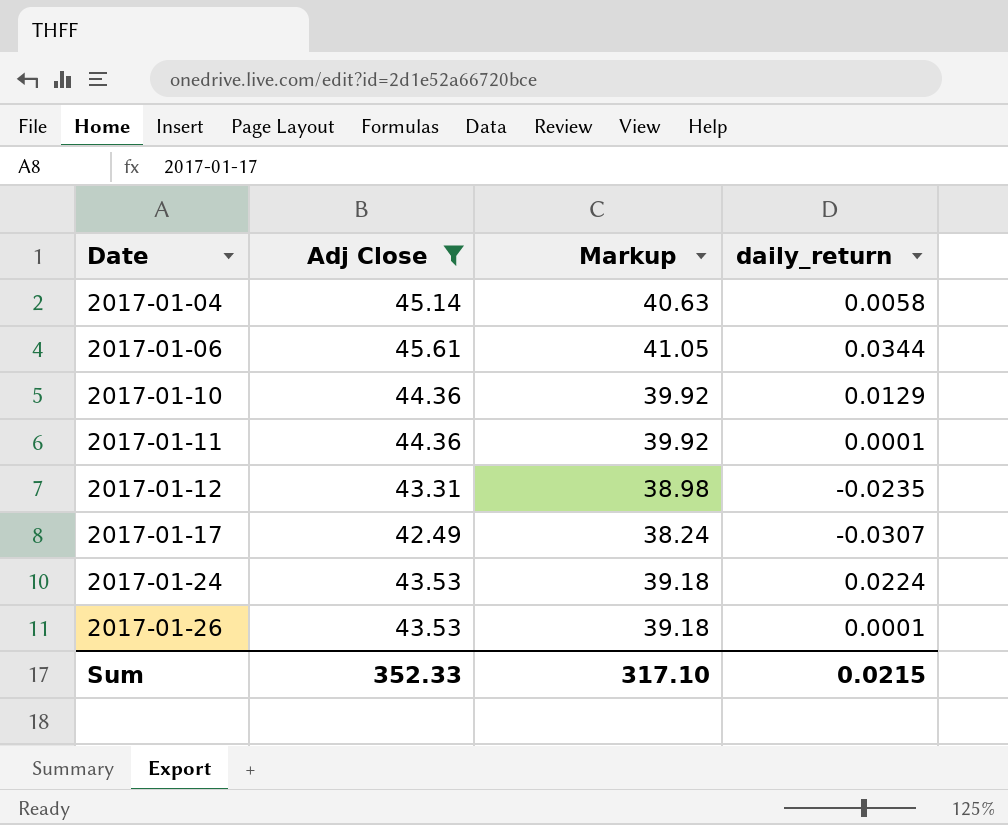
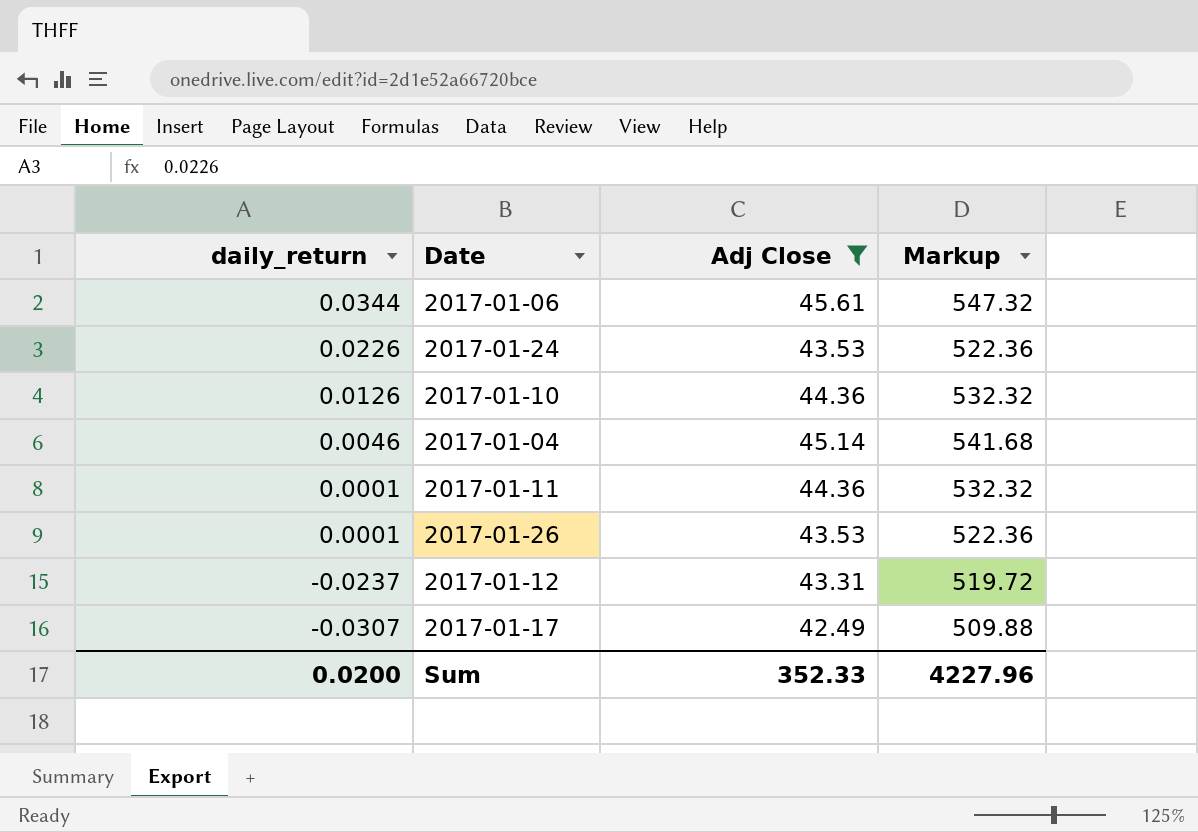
row order: Date ascending -> daily_return descending
column daily_return | position: 4 -> 1
column Markup | formula: [Adj Close] * 0.9 -> [Adj Close] * 12
2017-01-24 | daily_return: 0.0224 -> 0.0226
2017-01-10 | daily_return: 0.0129 -> 0.0126
2017-01-04 | daily_return: 0.0058 -> 0.0046
2017-01-12 | daily_return: -0.0235 -> -0.0237
Sum | daily_return: 0.0215 -> 0.0200
Sum | Markup: 317.10 -> 4227.96

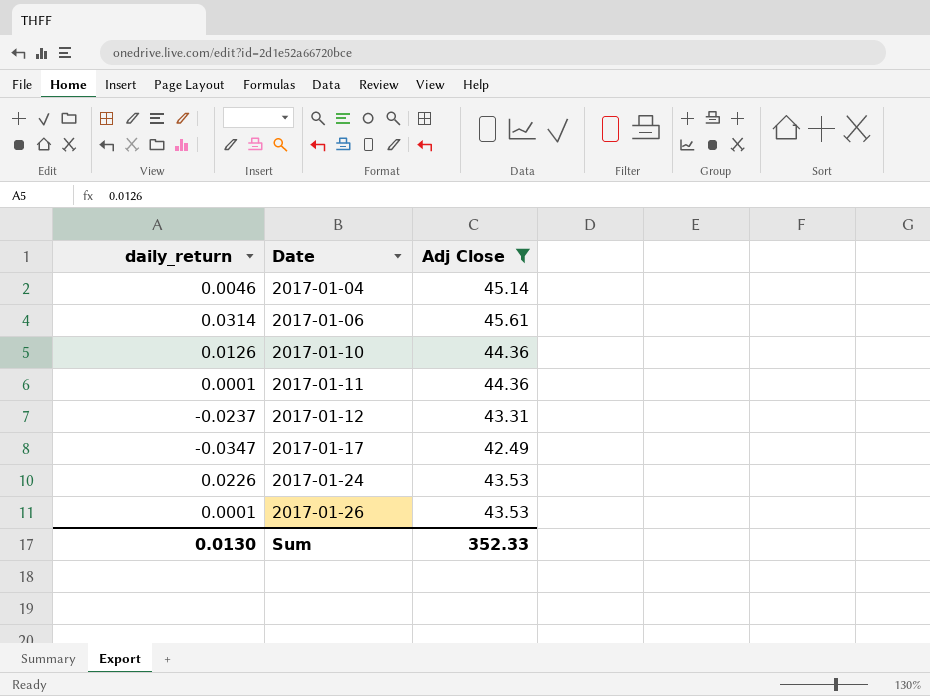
row order: daily_return descending -> Date ascending
column Markup | formula: [Adj Close] * 12 -> none
2017-01-06 | daily_return: 0.0344 -> 0.0314
2017-01-17 | daily_return: -0.0307 -> -0.0347
Sum | daily_return: 0.0200 -> 0.0130

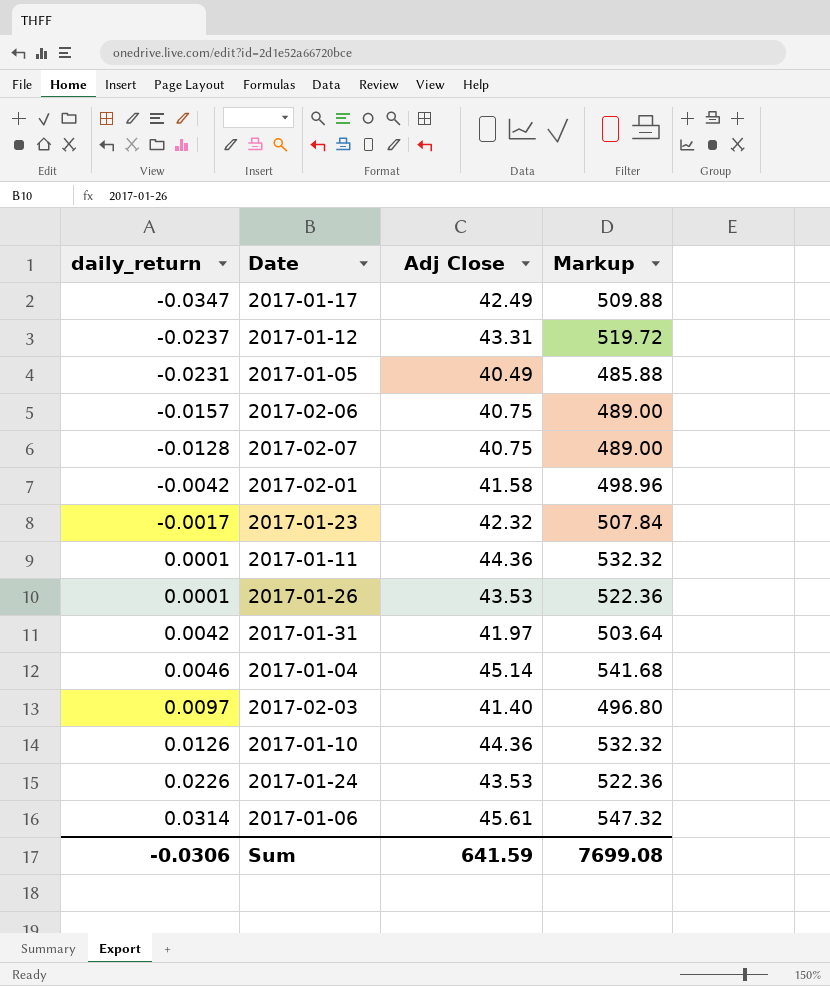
filter: Adj Close >= 42.49 -> none
row order: Date ascending -> daily_return ascending
column Markup | formula: none -> [Adj Close] * 12
Sum | daily_return: 0.0130 -> -0.0306
Sum | Adj Close: 352.33 -> 641.59

